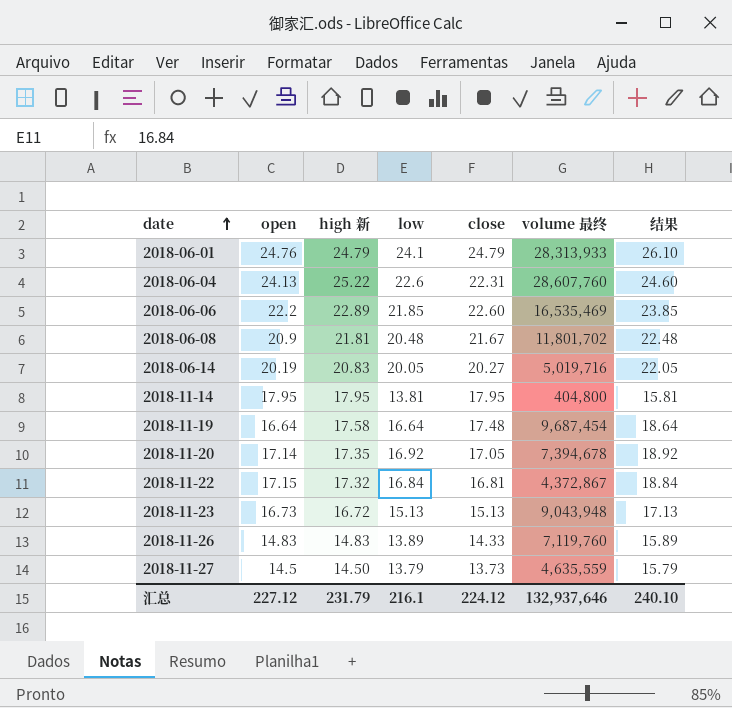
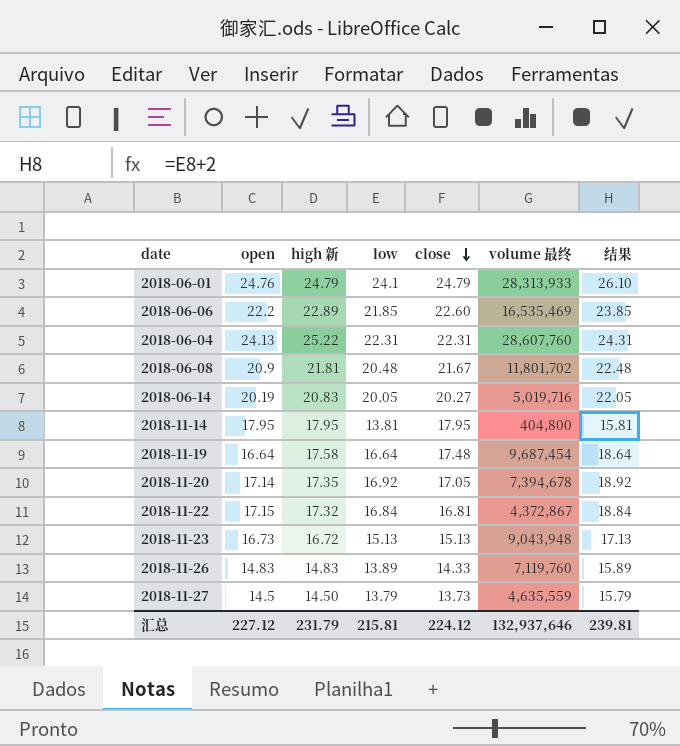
row order: date ascending -> close descending
2018-06-04 | low: 22.6 -> 22.31
2018-06-04 | 结果: 24.60 -> 24.31
汇总 | low: 216.1 -> 215.81
汇总 | 结果: 240.10 -> 239.81

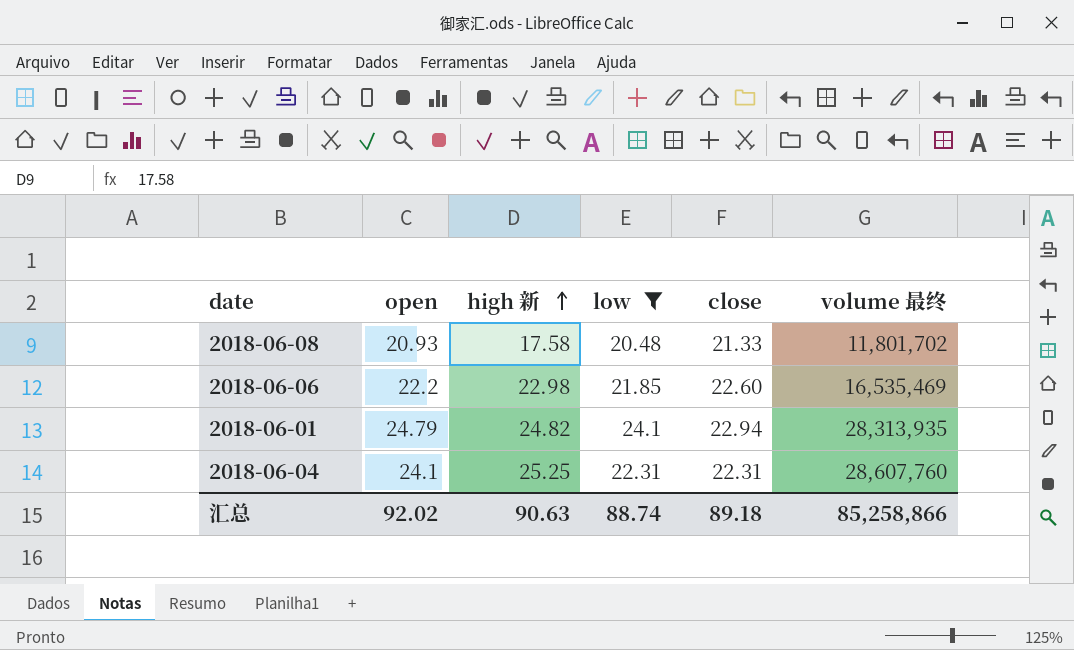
filter: none -> low >= 20.48
row order: close descending -> high 新 ascending
column 结果 | formula: [low] + 2 -> none
2018-06-08 | open: 20.9 -> 20.93
2018-06-08 | high 新: 21.81 -> 17.58
2018-06-08 | close: 21.67 -> 21.33
2018-06-06 | high 新: 22.89 -> 22.98
2018-06-01 | open: 24.76 -> 24.79
2018-06-01 | high 新: 24.79 -> 24.82
2018-06-01 | close: 24.79 -> 22.94
2018-06-01 | volume 最终: 28,313,933 -> 28,313,935
2018-06-04 | open: 24.13 -> 24.1
2018-06-04 | high 新: 25.22 -> 25.25
汇总 | open: 227.12 -> 92.02
汇总 | high 新: 231.79 -> 90.63
汇总 | low: 215.81 -> 88.74
汇总 | close: 224.12 -> 89.18
汇总 | volume 最终: 132,937,646 -> 85,258,866

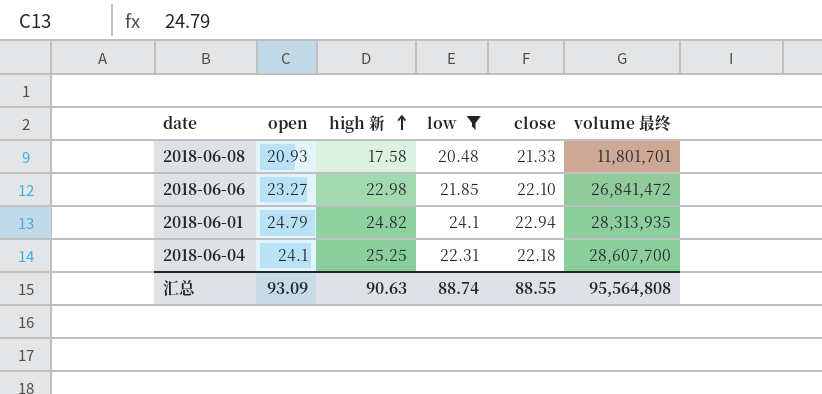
2018-06-08 | volume 最终: 11,801,702 -> 11,801,701
2018-06-06 | open: 22.2 -> 23.27
2018-06-06 | close: 22.60 -> 22.10
2018-06-06 | volume 最终: 16,535,469 -> 26,841,472
2018-06-04 | close: 22.31 -> 22.18
2018-06-04 | volume 最终: 28,607,760 -> 28,607,700
汇总 | open: 92.02 -> 93.09
汇总 | close: 89.18 -> 88.55
汇总 | volume 最终: 85,258,866 -> 95,564,808

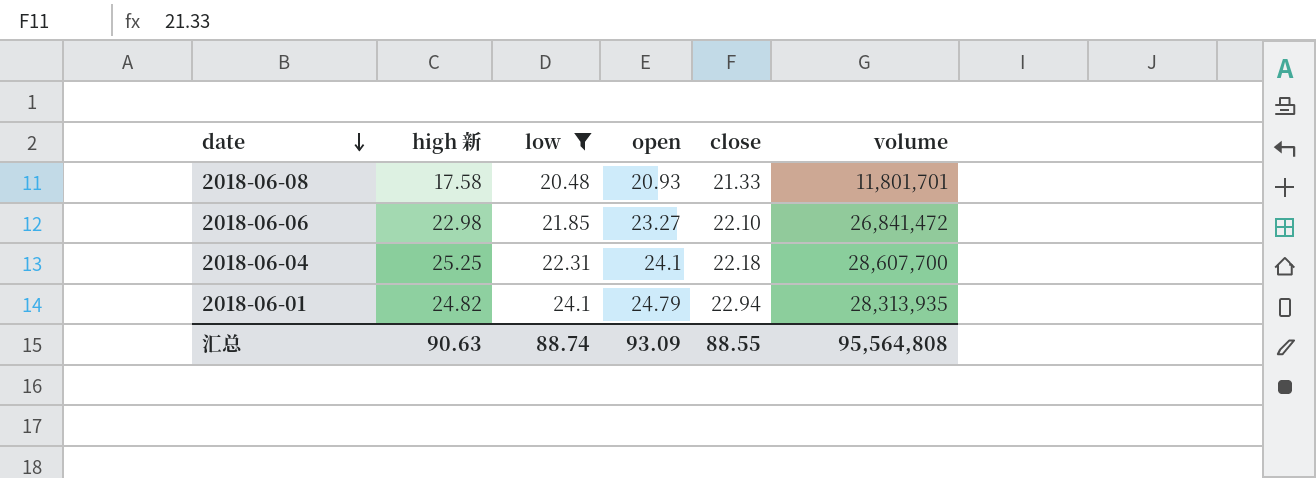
row order: high 新 ascending -> date descending
column open | position: 2 -> 4
column name: volume 最终 -> volume

